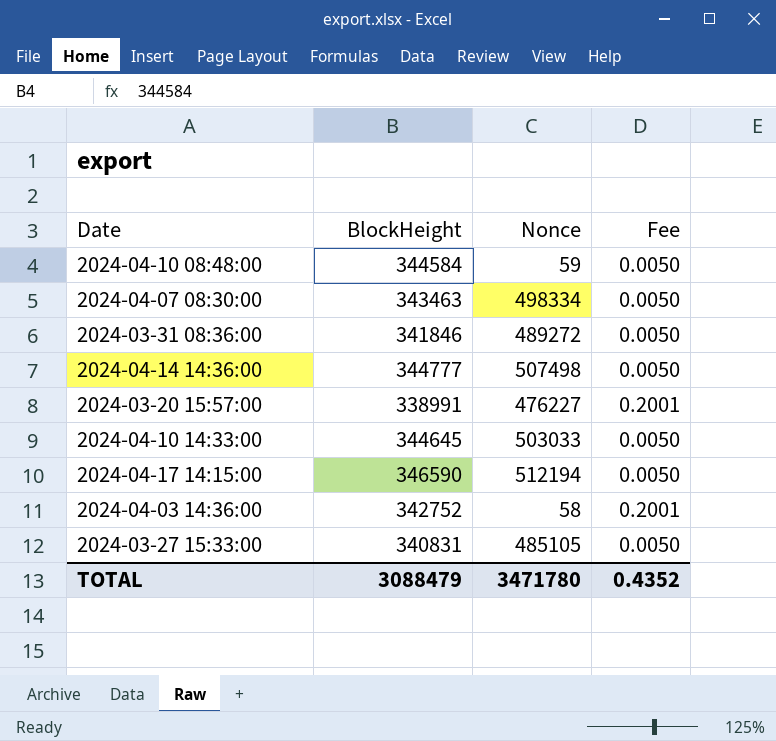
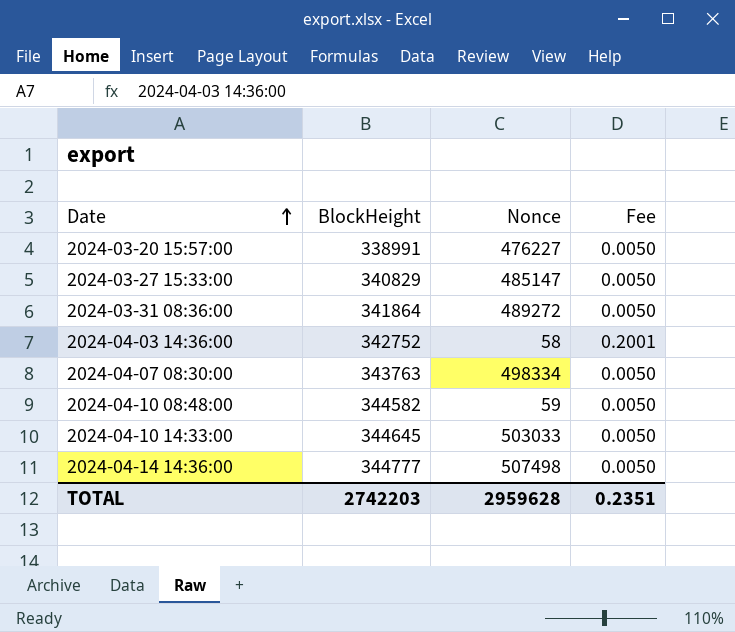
row order: none -> Date ascending
row 2024-04-17 14:15:00: 346590 | 512194 | 0.0050 -> none
2024-03-20 15:57:00 | Fee: 0.2001 -> 0.0050
2024-03-27 15:33:00 | BlockHeight: 340831 -> 340829
2024-03-27 15:33:00 | Nonce: 485105 -> 485147
2024-03-31 08:36:00 | BlockHeight: 341846 -> 341864
2024-04-07 08:30:00 | BlockHeight: 343463 -> 343763
2024-04-10 08:48:00 | BlockHeight: 344584 -> 344582
TOTAL | BlockHeight: 3088479 -> 2742203
TOTAL | Nonce: 3471780 -> 2959628
TOTAL | Fee: 0.4352 -> 0.2351

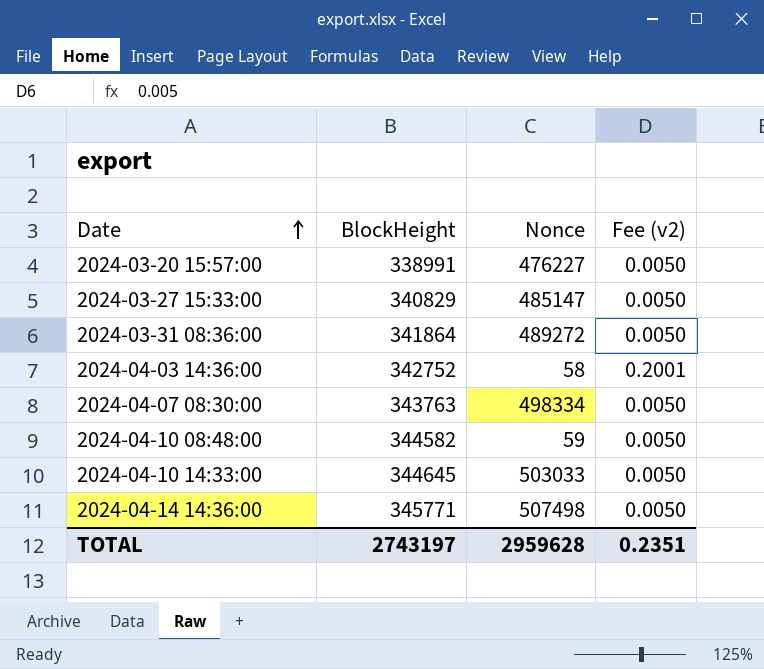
column name: Fee -> Fee (v2)
2024-04-14 14:36:00 | BlockHeight: 344777 -> 345771
TOTAL | BlockHeight: 2742203 -> 2743197

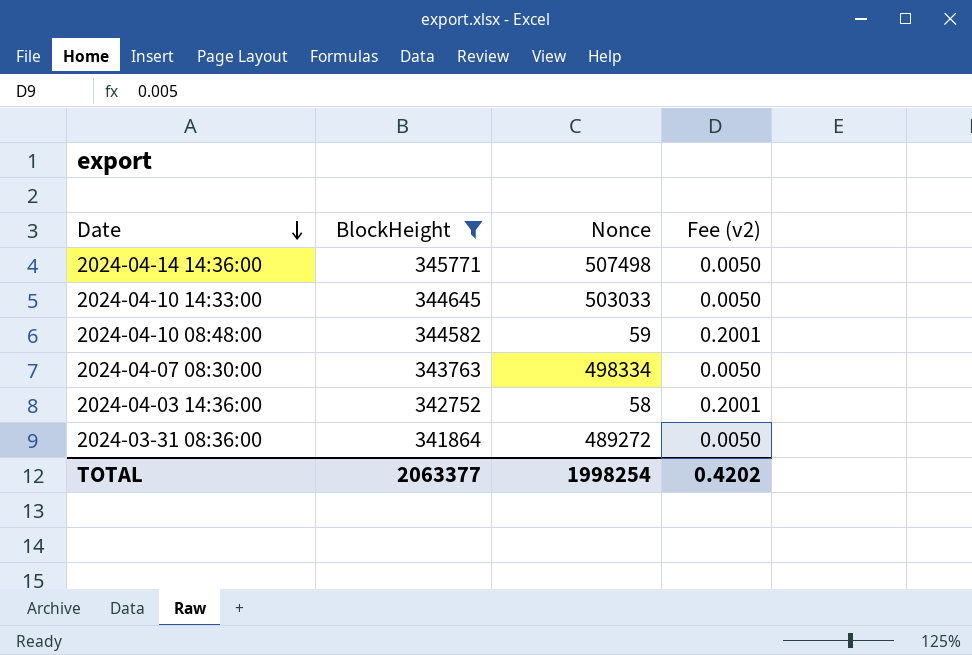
filter: none -> BlockHeight >= 341864
row order: Date ascending -> Date descending
2024-04-10 08:48:00 | Fee (v2): 0.0050 -> 0.2001
TOTAL | BlockHeight: 2743197 -> 2063377
TOTAL | Nonce: 2959628 -> 1998254
TOTAL | Fee (v2): 0.2351 -> 0.4202

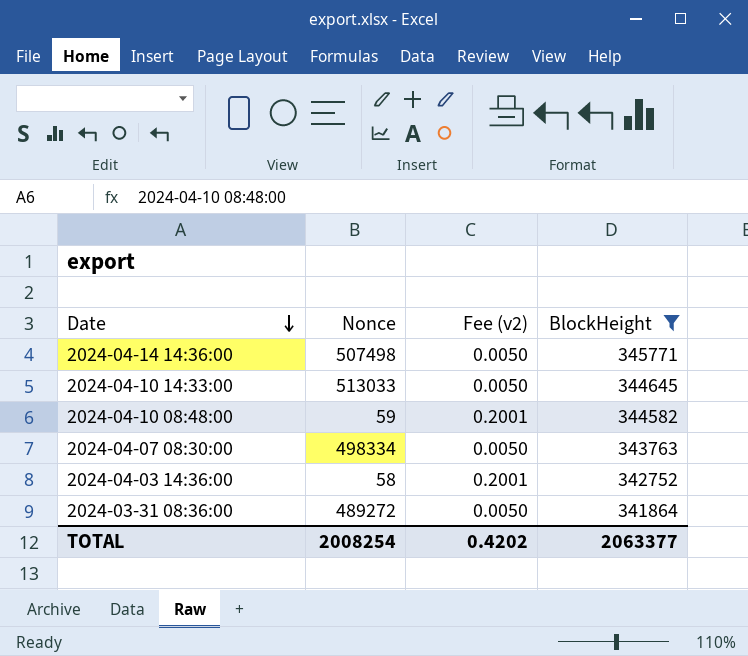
column BlockHeight | position: 2 -> 4
2024-04-10 14:33:00 | Nonce: 503033 -> 513033
TOTAL | Nonce: 1998254 -> 2008254

